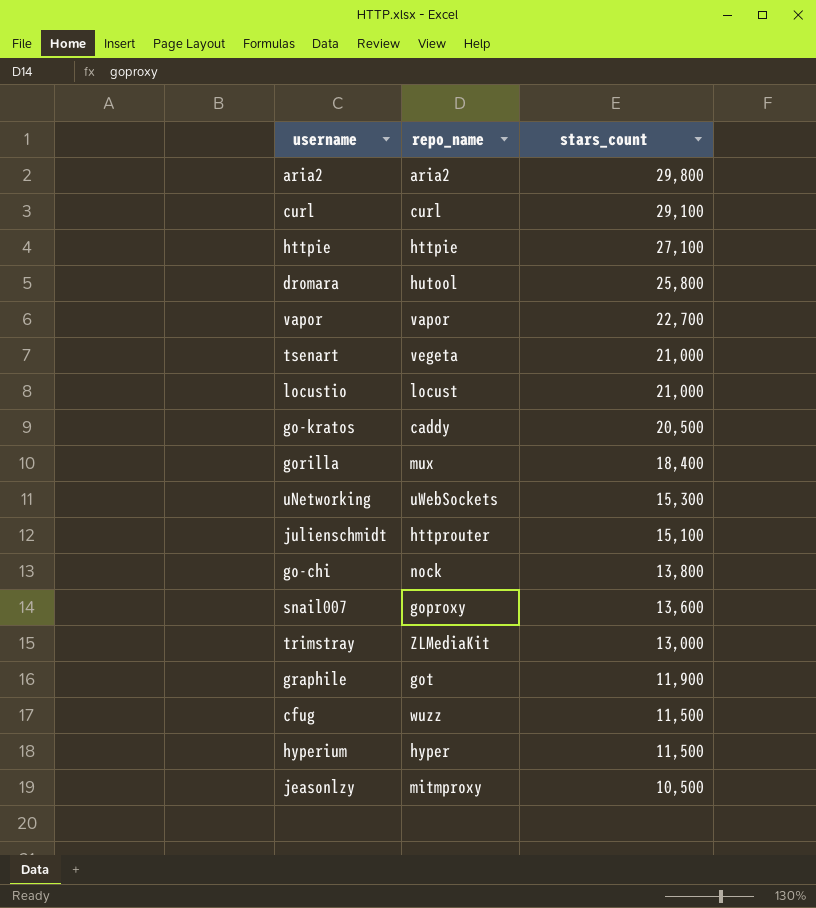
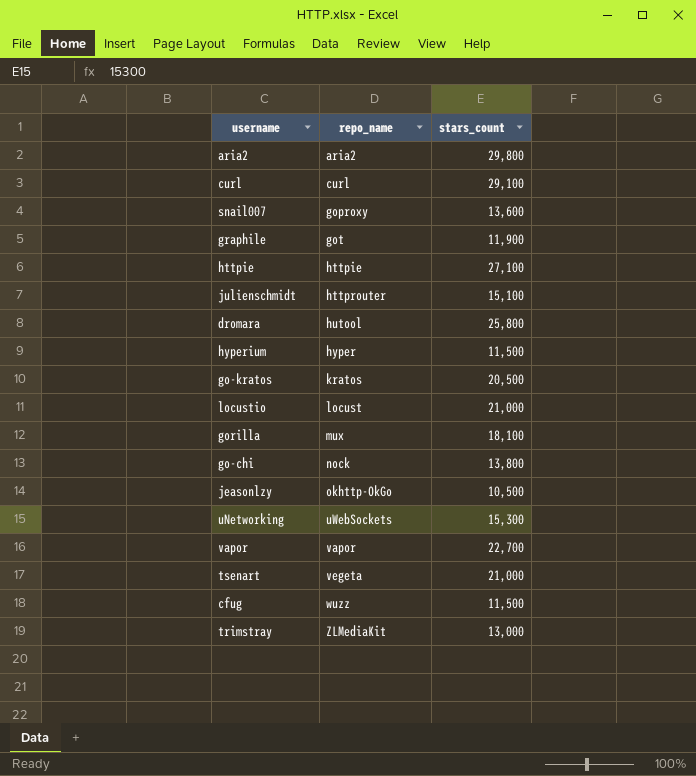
row order: stars_count descending -> repo_name ascending
go-kratos | repo_name: caddy -> kratos
gorilla | stars_count: 18,400 -> 18,100
jeasonlzy | repo_name: mitmproxy -> okhttp-OkGo

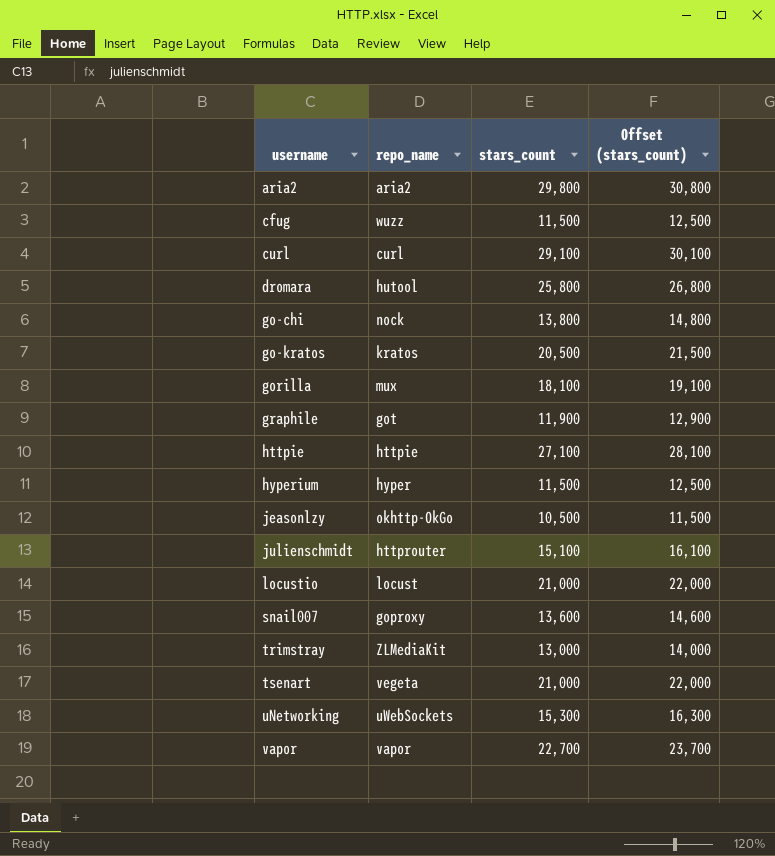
row order: repo_name ascending -> username ascending
column Offset (stars_count) | formula: none -> [stars_count] + 1000

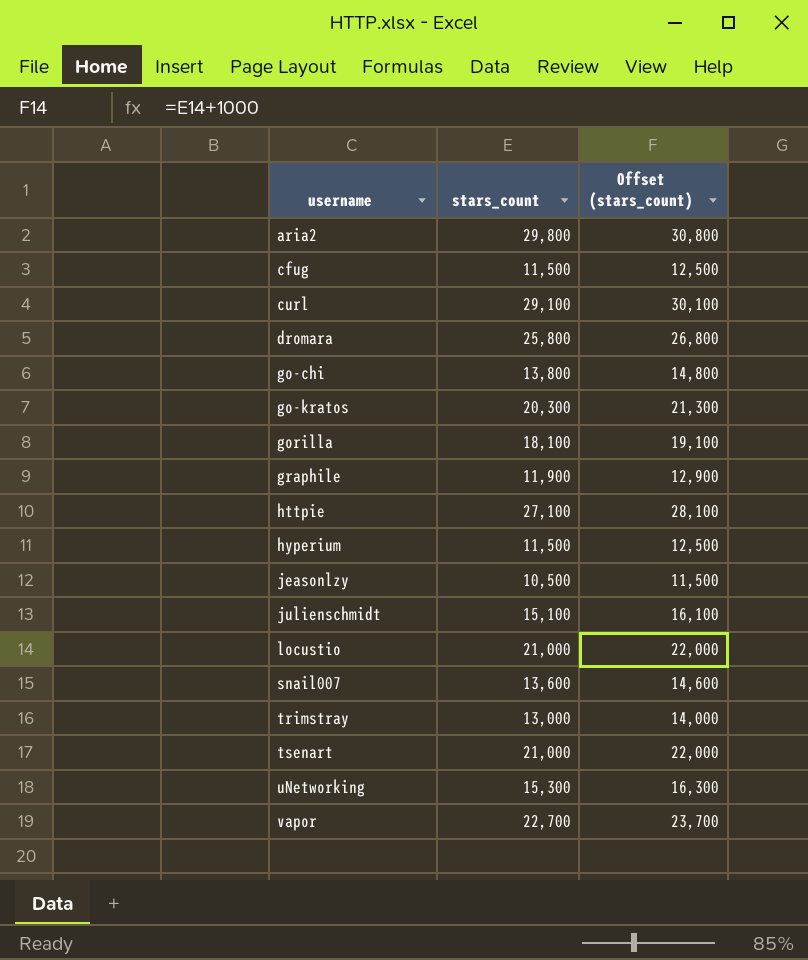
column repo_name | position: 2 -> none
go-kratos | stars_count: 20,500 -> 20,300
go-kratos | Offset (stars_count): 21,500 -> 21,300

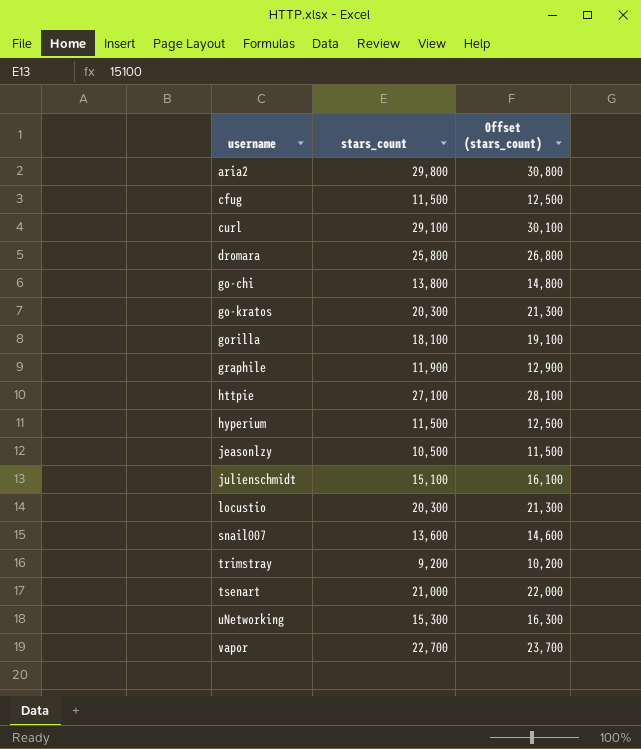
locustio | stars_count: 21,000 -> 20,300
locustio | Offset (stars_count): 22,000 -> 21,300
trimstray | stars_count: 13,000 -> 9,200
trimstray | Offset (stars_count): 14,000 -> 10,200

